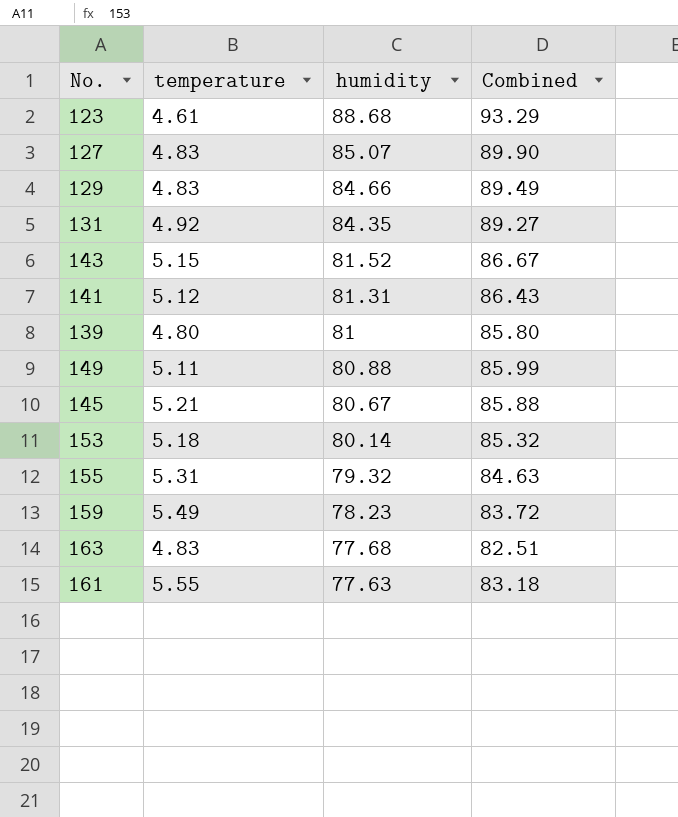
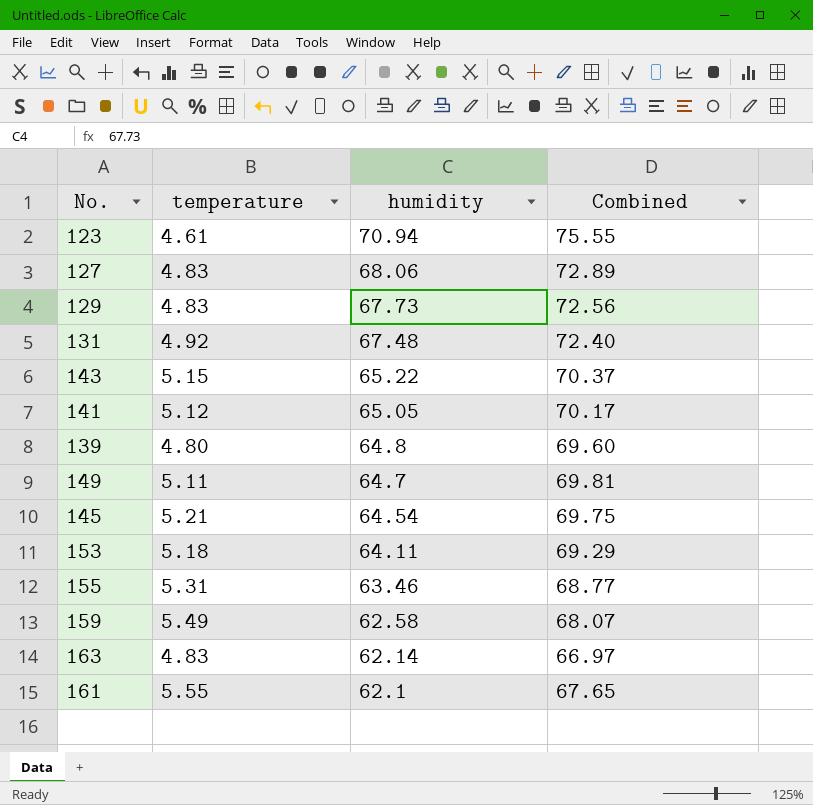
123 | humidity: 88.68 -> 70.94
123 | Combined: 93.29 -> 75.55
127 | humidity: 85.07 -> 68.06
127 | Combined: 89.90 -> 72.89
129 | humidity: 84.66 -> 67.73
129 | Combined: 89.49 -> 72.56
131 | humidity: 84.35 -> 67.48
131 | Combined: 89.27 -> 72.40
143 | humidity: 81.52 -> 65.22
143 | Combined: 86.67 -> 70.37
141 | humidity: 81.31 -> 65.05
141 | Combined: 86.43 -> 70.17
139 | humidity: 81 -> 64.8
139 | Combined: 85.80 -> 69.60
149 | humidity: 80.88 -> 64.7
149 | Combined: 85.99 -> 69.81
145 | humidity: 80.67 -> 64.54
145 | Combined: 85.88 -> 69.75
153 | humidity: 80.14 -> 64.11
153 | Combined: 85.32 -> 69.29
155 | humidity: 79.32 -> 63.46
155 | Combined: 84.63 -> 68.77
159 | humidity: 78.23 -> 62.58
159 | Combined: 83.72 -> 68.07
163 | humidity: 77.68 -> 62.14
163 | Combined: 82.51 -> 66.97
161 | humidity: 77.63 -> 62.1
161 | Combined: 83.18 -> 67.65

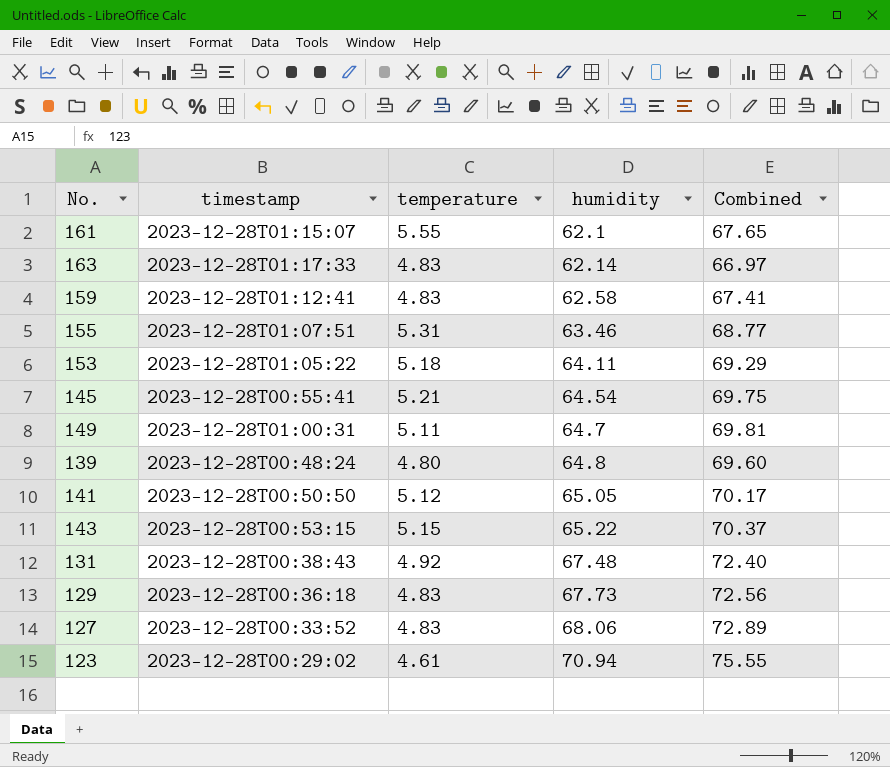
row order: humidity descending -> humidity ascending
column timestamp | position: none -> 2
159 | temperature: 5.49 -> 4.83
159 | Combined: 68.07 -> 67.41

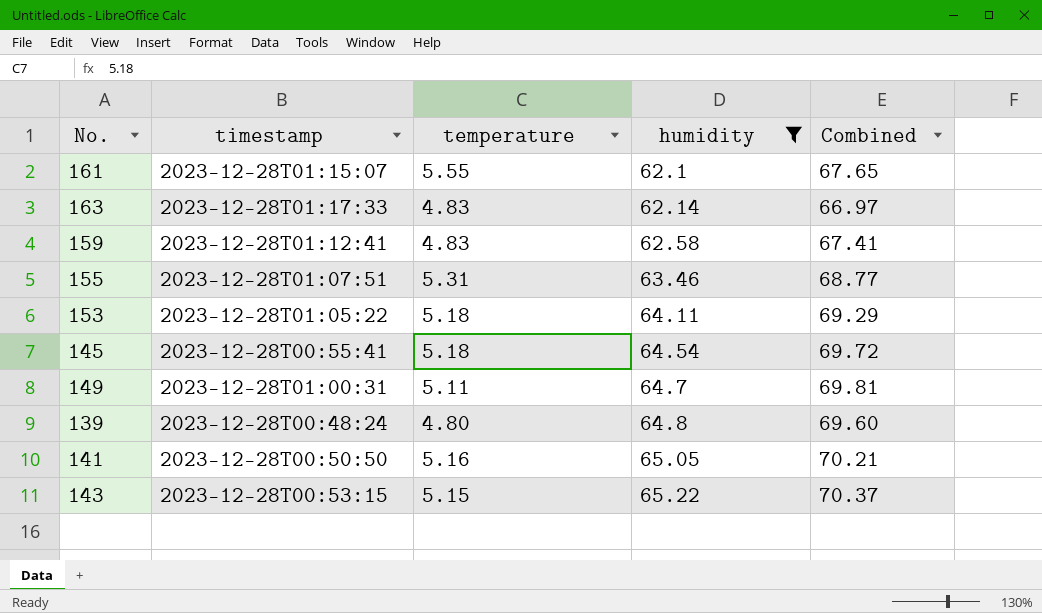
filter: none -> humidity <= 65.22
145 | temperature: 5.21 -> 5.18
145 | Combined: 69.75 -> 69.72
141 | temperature: 5.12 -> 5.16
141 | Combined: 70.17 -> 70.21

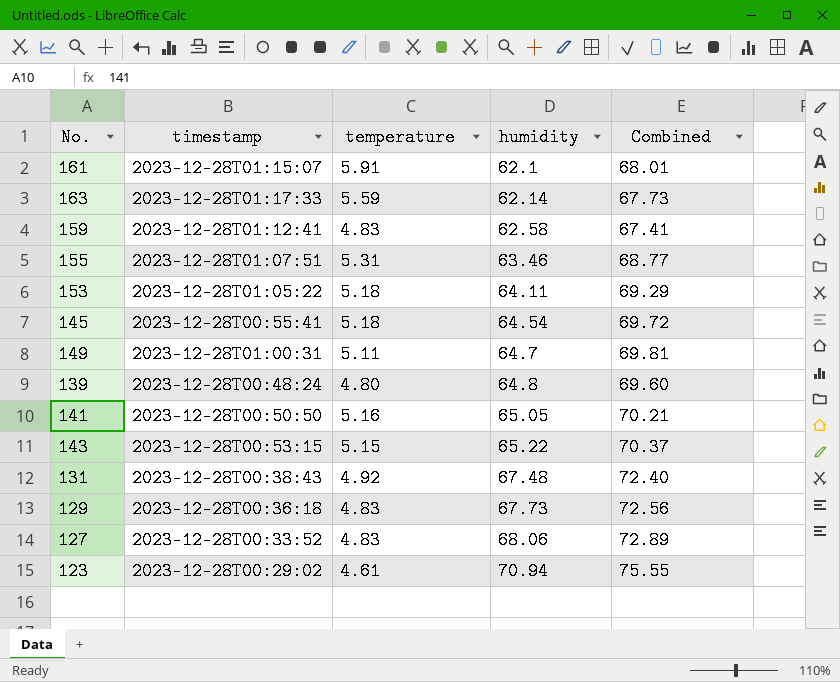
filter: humidity <= 65.22 -> none
161 | temperature: 5.55 -> 5.91
161 | Combined: 67.65 -> 68.01
163 | temperature: 4.83 -> 5.59
163 | Combined: 66.97 -> 67.73

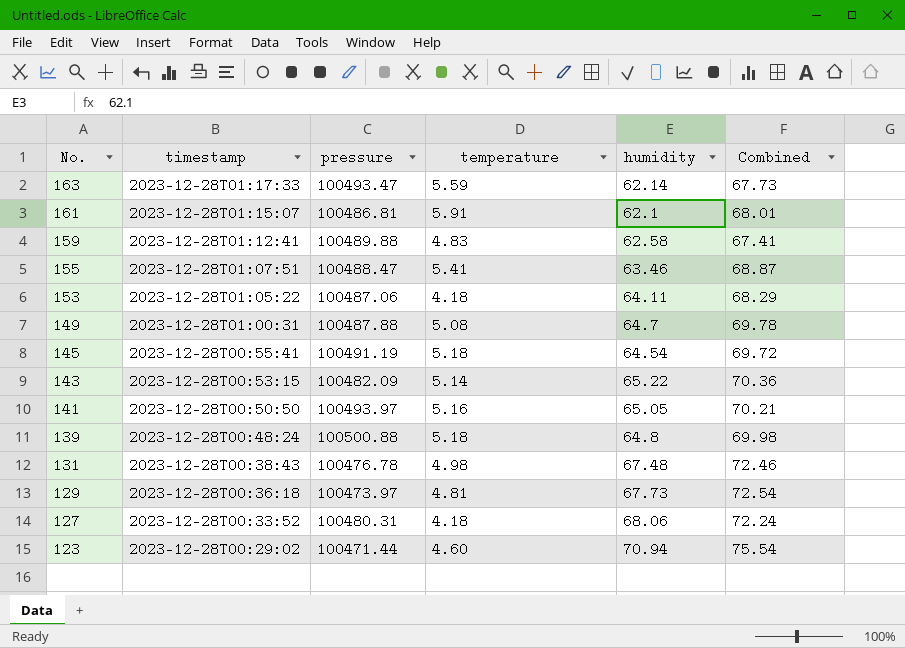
row order: humidity ascending -> No. descending
column pressure | position: none -> 3
155 | temperature: 5.31 -> 5.41
155 | Combined: 68.77 -> 68.87
153 | temperature: 5.18 -> 4.18
153 | Combined: 69.29 -> 68.29
149 | temperature: 5.11 -> 5.08
149 | Combined: 69.81 -> 69.78
143 | temperature: 5.15 -> 5.14
143 | Combined: 70.37 -> 70.36
139 | temperature: 4.80 -> 5.18
139 | Combined: 69.60 -> 69.98
131 | temperature: 4.92 -> 4.98
131 | Combined: 72.40 -> 72.46
129 | temperature: 4.83 -> 4.81
129 | Combined: 72.56 -> 72.54
127 | temperature: 4.83 -> 4.18
127 | Combined: 72.89 -> 72.24
123 | temperature: 4.61 -> 4.60
123 | Combined: 75.55 -> 75.54

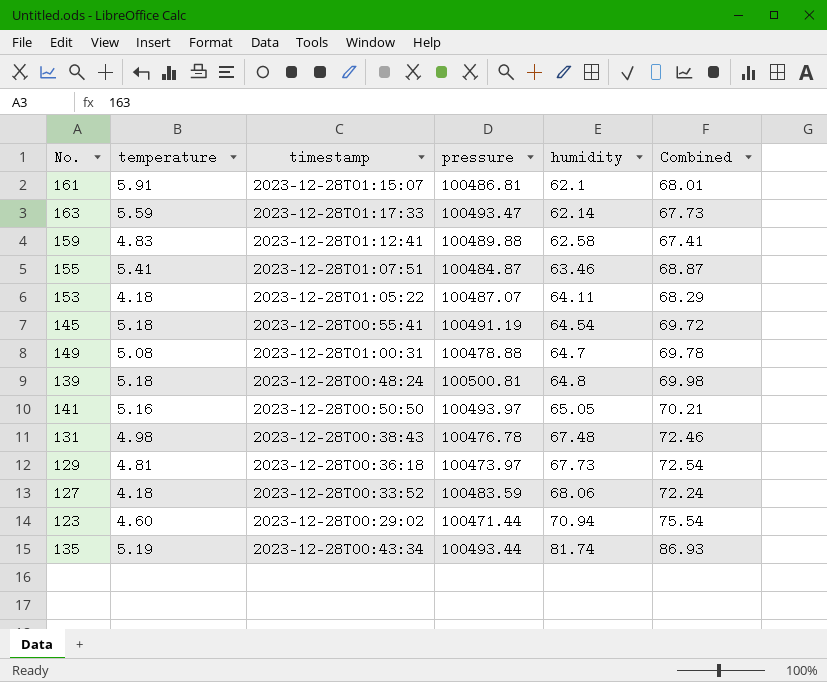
row order: No. descending -> humidity ascending
column temperature | position: 4 -> 2
row 143: 2023-12-28T00:53:15 | 100482.09 | 5.14 | 65.22 | 70.36 -> none
155 | pressure: 100488.47 -> 100484.87
153 | pressure: 100487.06 -> 100487.07
149 | pressure: 100487.88 -> 100478.88
139 | pressure: 100500.88 -> 100500.81
127 | pressure: 100480.31 -> 100483.59
row 135: none -> 5.19 | 2023-12-28T00:43:34 | 100493.44 | 81.74 | 86.93

